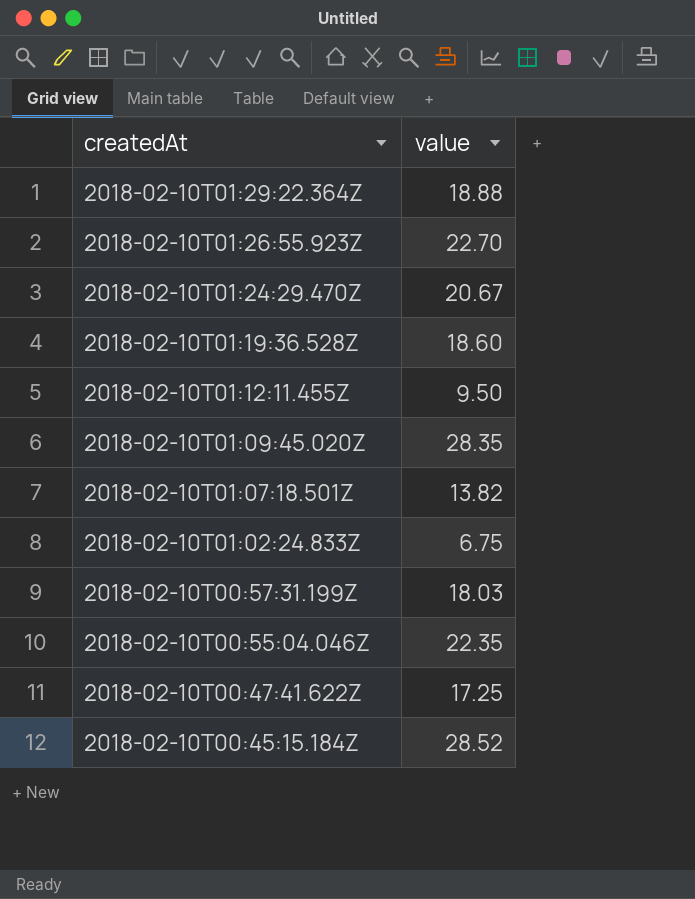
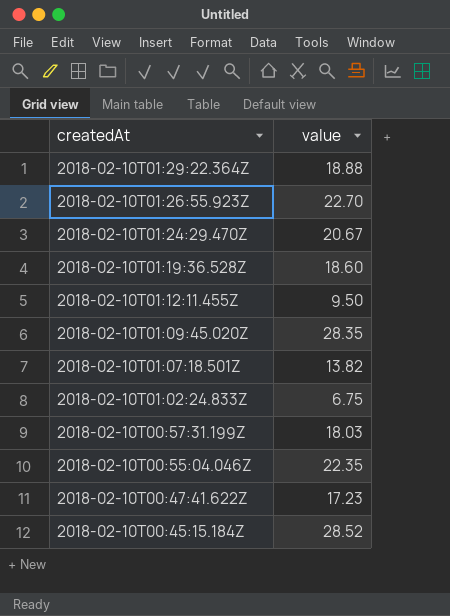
2018-02-10T00:47:41.622Z | value: 17.25 -> 17.23

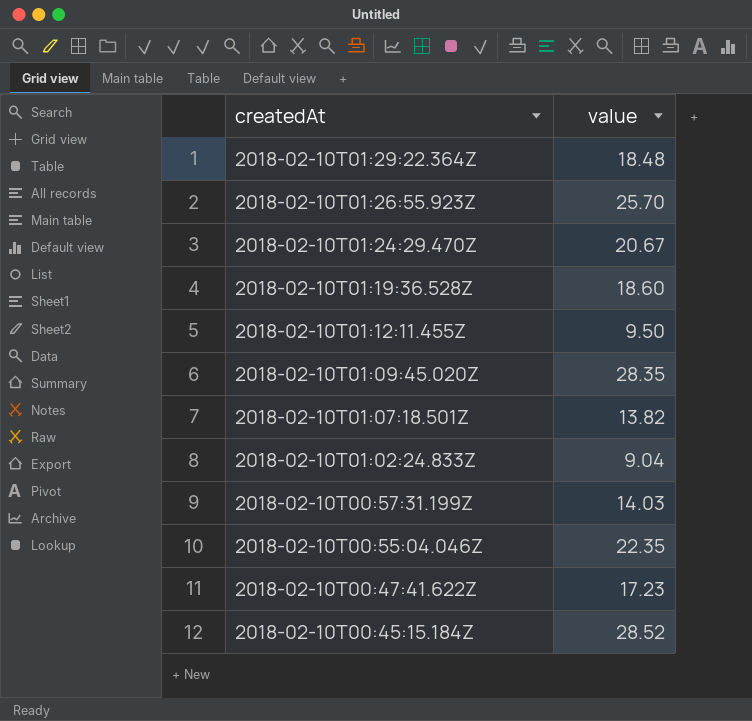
2018-02-10T01:29:22.364Z | value: 18.88 -> 18.48
2018-02-10T01:26:55.923Z | value: 22.70 -> 25.70
2018-02-10T01:02:24.833Z | value: 6.75 -> 9.04
2018-02-10T00:57:31.199Z | value: 18.03 -> 14.03

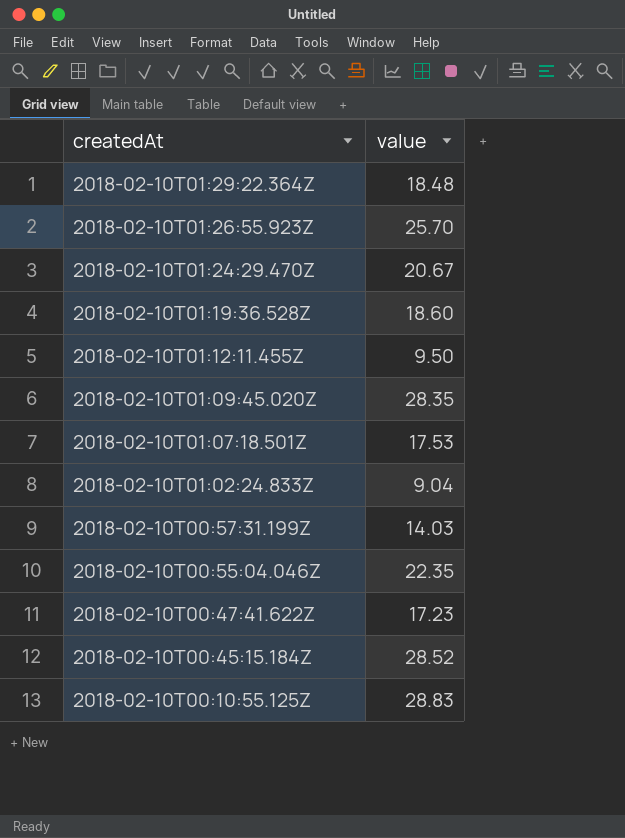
2018-02-10T01:07:18.501Z | value: 13.82 -> 17.53
row 2018-02-10T00:10:55.125Z: none -> 28.83

